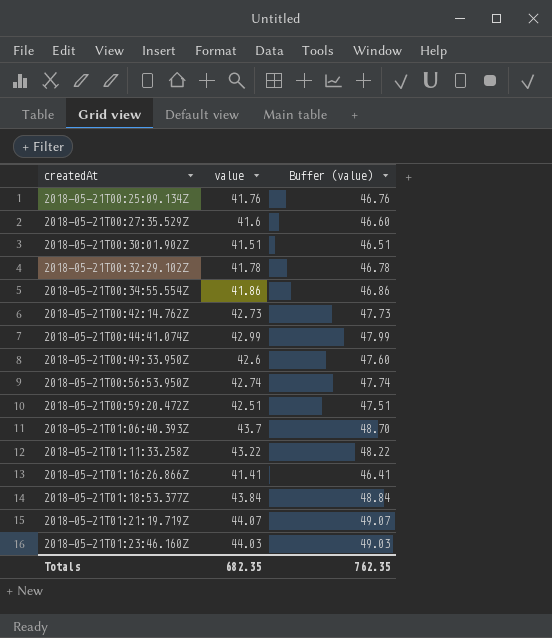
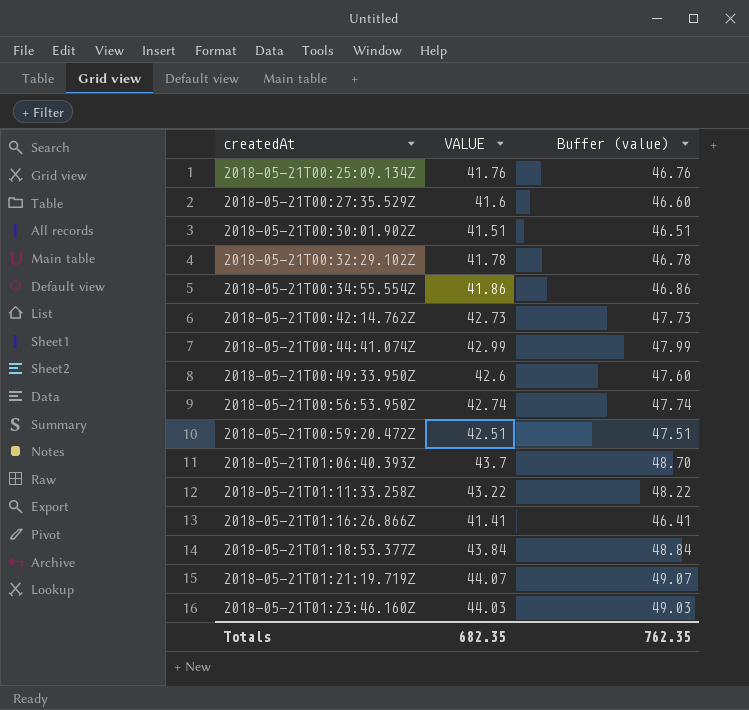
column name: value -> VALUE

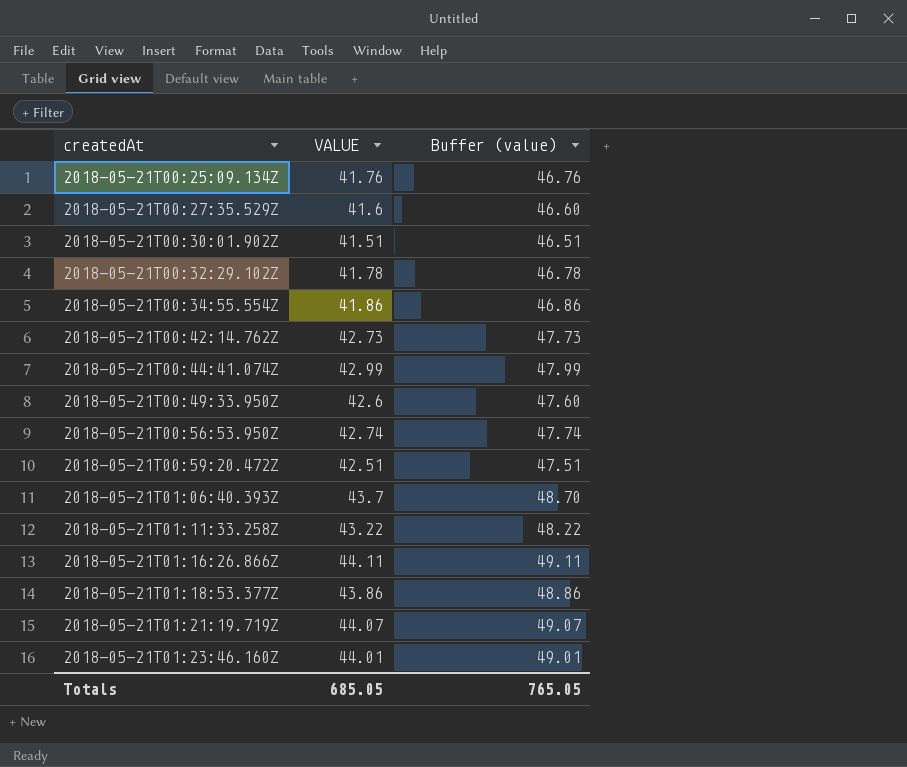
2018-05-21T01:16:26.866Z | VALUE: 41.41 -> 44.11
2018-05-21T01:16:26.866Z | Buffer (value): 46.41 -> 49.11
2018-05-21T01:18:53.377Z | VALUE: 43.84 -> 43.86
2018-05-21T01:18:53.377Z | Buffer (value): 48.84 -> 48.86
2018-05-21T01:23:46.160Z | VALUE: 44.03 -> 44.01
2018-05-21T01:23:46.160Z | Buffer (value): 49.03 -> 49.01
Totals | VALUE: 682.35 -> 685.05
Totals | Buffer (value): 762.35 -> 765.05

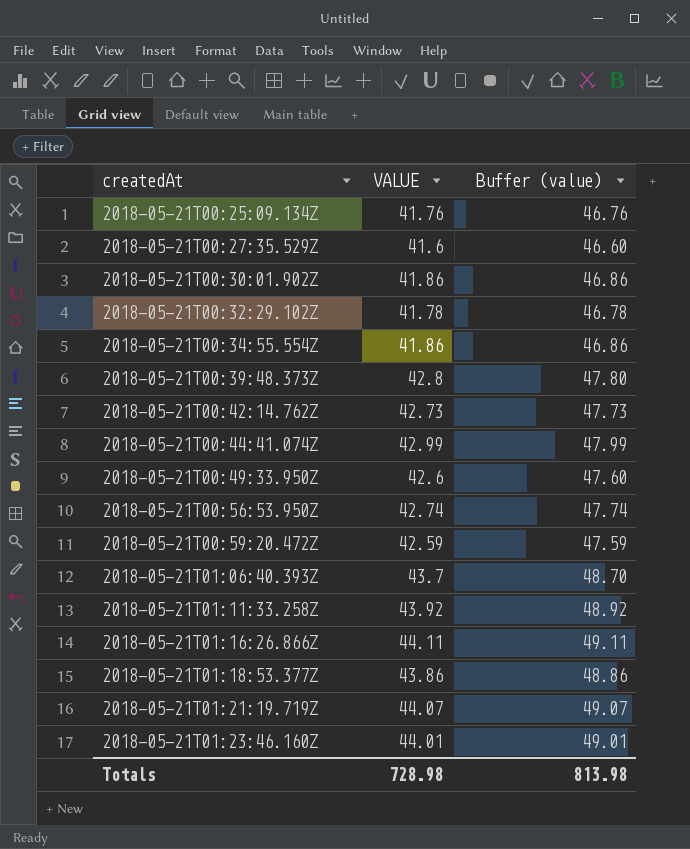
2018-05-21T00:30:01.902Z | VALUE: 41.51 -> 41.86
2018-05-21T00:30:01.902Z | Buffer (value): 46.51 -> 46.86
row 2018-05-21T00:39:48.373Z: none -> 42.8 | 47.80
2018-05-21T00:59:20.472Z | VALUE: 42.51 -> 42.59
2018-05-21T00:59:20.472Z | Buffer (value): 47.51 -> 47.59
2018-05-21T01:11:33.258Z | VALUE: 43.22 -> 43.92
2018-05-21T01:11:33.258Z | Buffer (value): 48.22 -> 48.92
Totals | VALUE: 685.05 -> 728.98
Totals | Buffer (value): 765.05 -> 813.98

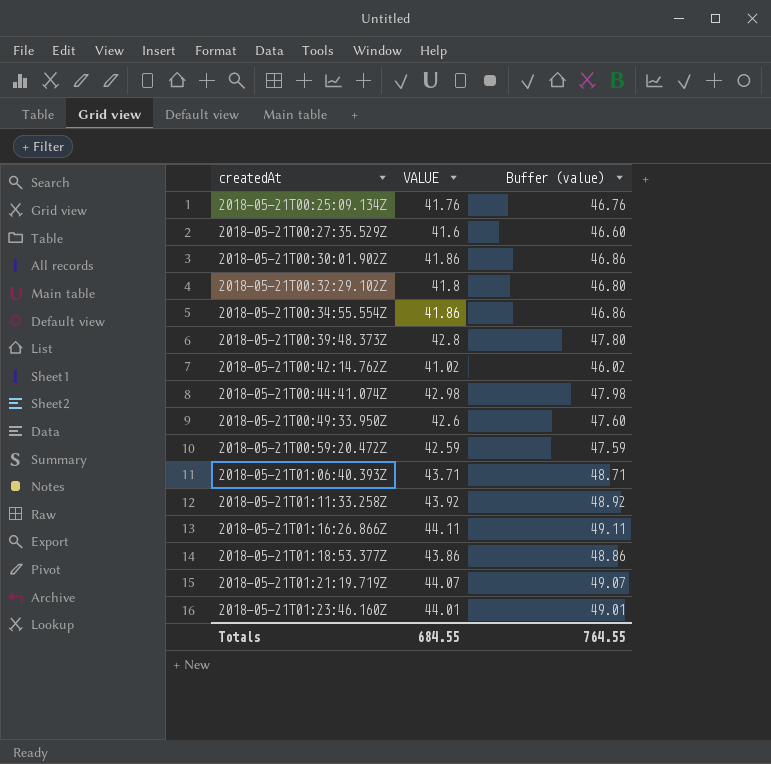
row 2018-05-21T00:56:53.950Z: 42.74 | 47.74 -> none
2018-05-21T00:32:29.102Z | VALUE: 41.78 -> 41.8
2018-05-21T00:32:29.102Z | Buffer (value): 46.78 -> 46.80
2018-05-21T00:42:14.762Z | VALUE: 42.73 -> 41.02
2018-05-21T00:42:14.762Z | Buffer (value): 47.73 -> 46.02
2018-05-21T00:44:41.074Z | VALUE: 42.99 -> 42.98
2018-05-21T00:44:41.074Z | Buffer (value): 47.99 -> 47.98
2018-05-21T01:06:40.393Z | VALUE: 43.7 -> 43.71
2018-05-21T01:06:40.393Z | Buffer (value): 48.70 -> 48.71
Totals | VALUE: 728.98 -> 684.55
Totals | Buffer (value): 813.98 -> 764.55

